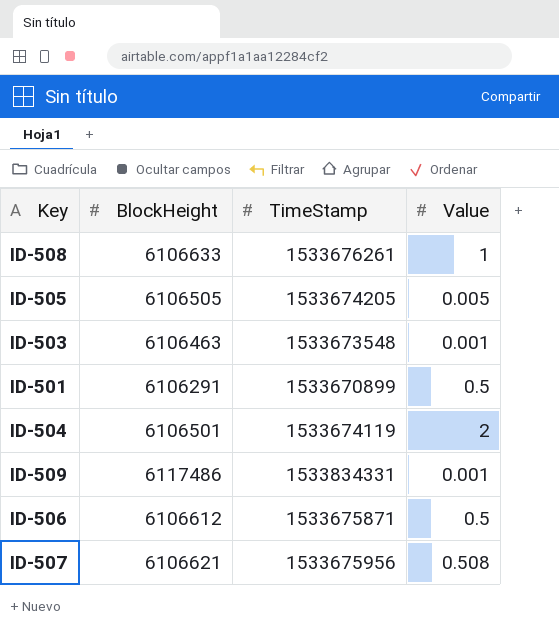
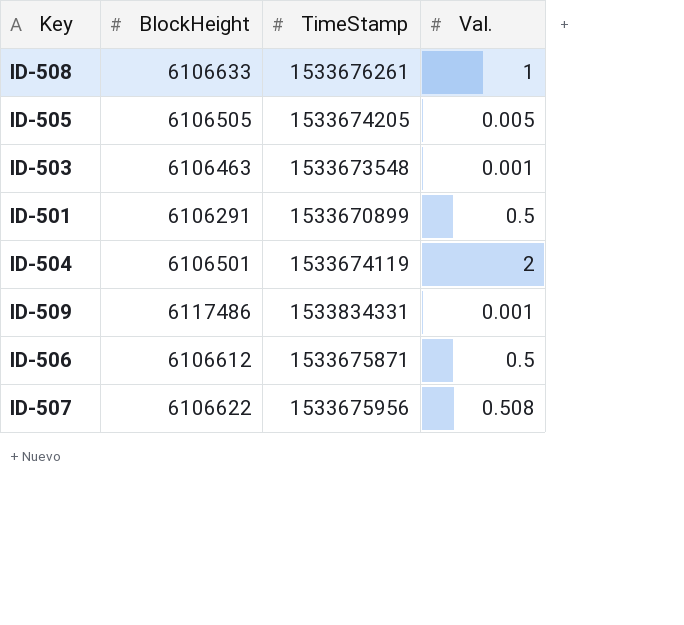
column name: Value -> Val.
ID-507 | BlockHeight: 6106621 -> 6106622

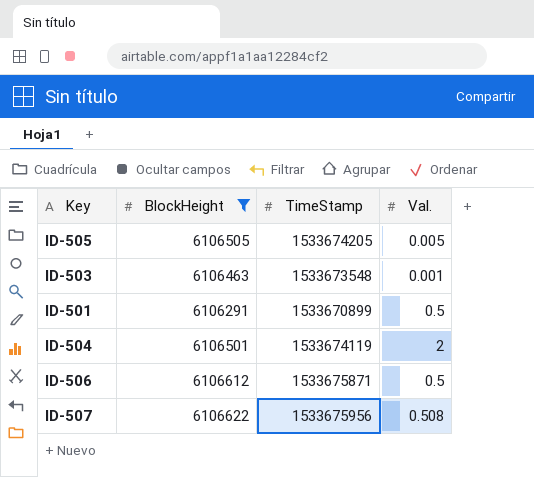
filter: none -> BlockHeight <= 6106622

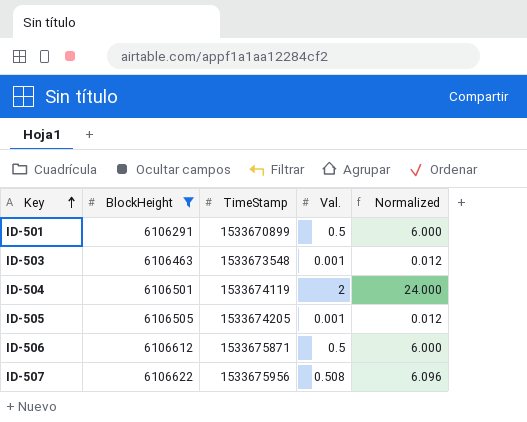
row order: none -> Key ascending
column Normalized | formula: none -> [Val.] * 12
ID-505 | Val.: 0.005 -> 0.001

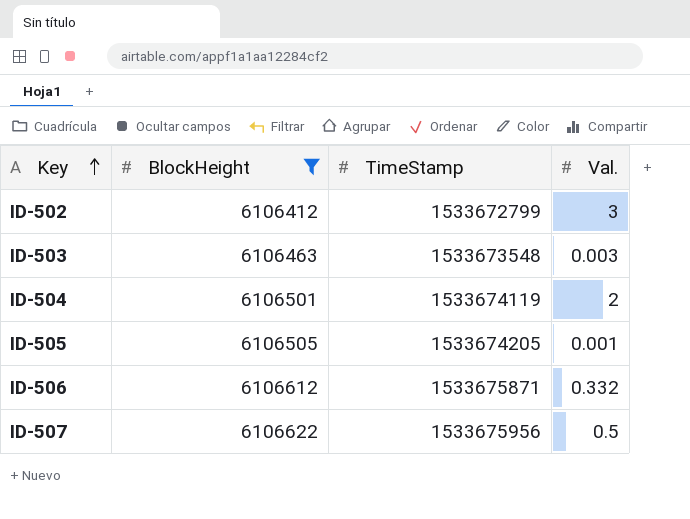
column Normalized | formula: [Val.] * 12 -> none
row ID-501: 6106291 | 1533670899 | 0.5 | 6.000 -> none
row ID-502: none -> 6106412 | 1533672799 | 3
ID-503 | Val.: 0.001 -> 0.003
ID-506 | Val.: 0.5 -> 0.332
ID-507 | Val.: 0.508 -> 0.5

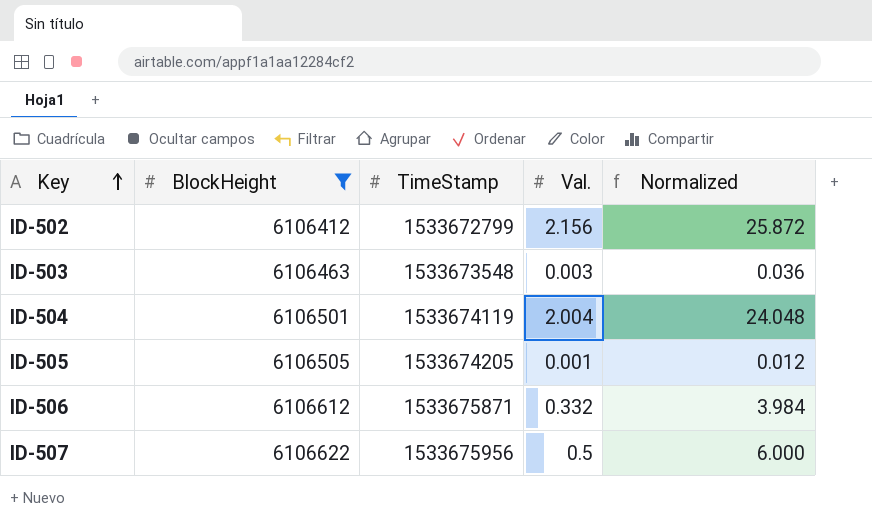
column Normalized | formula: none -> [Val.] * 12
ID-502 | Val.: 3 -> 2.156
ID-504 | Val.: 2 -> 2.004

